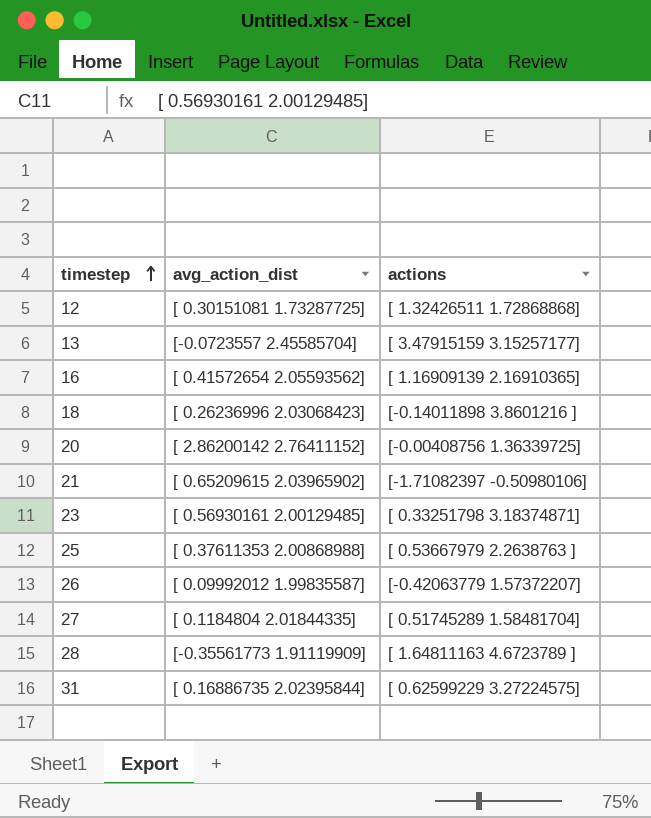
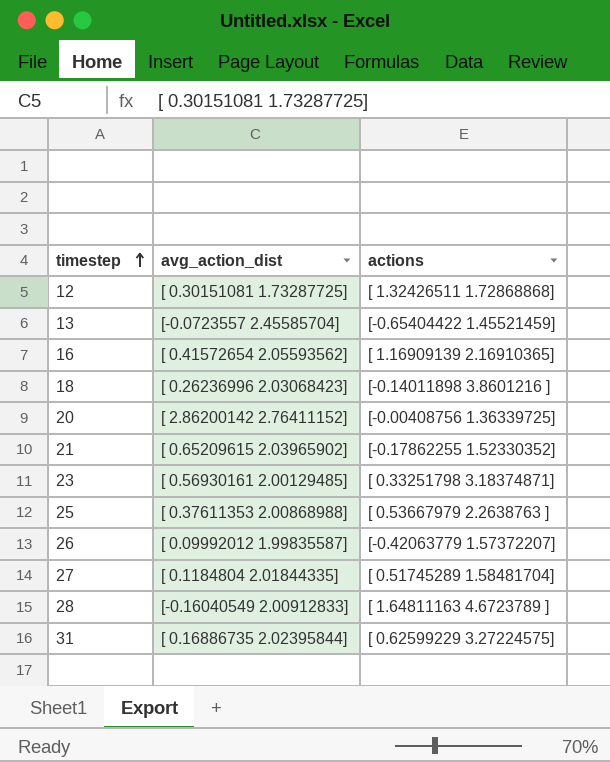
13 | actions: [ 3.47915159 3.15257177] -> [-0.65404422 1.45521459]
21 | actions: [-1.71082397 -0.50980106] -> [-0.17862255 1.52330352]
28 | avg_action_dist: [-0.35561773 1.91119909] -> [-0.16040549 2.00912833]

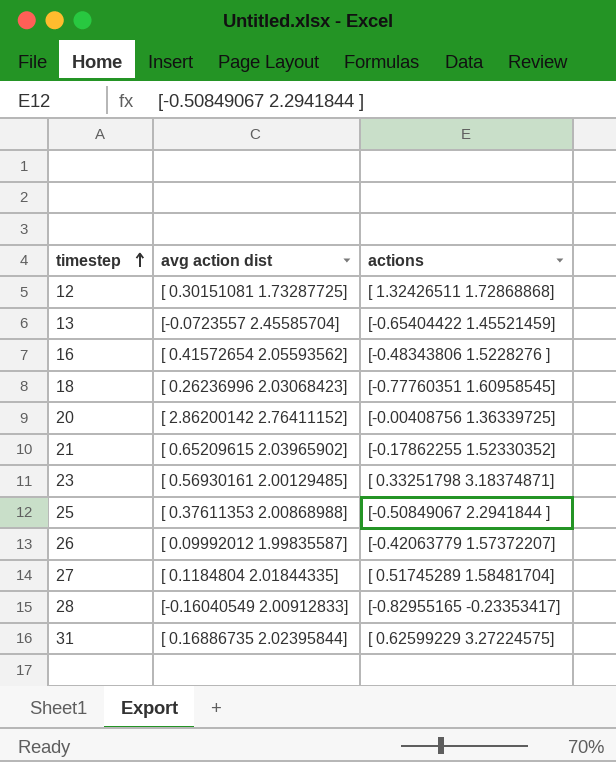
column name: avg_action_dist -> avg action dist
16 | actions: [ 1.16909139 2.16910365] -> [-0.48343806 1.5228276 ]
18 | actions: [-0.14011898 3.8601216 ] -> [-0.77760351 1.60958545]
25 | actions: [ 0.53667979 2.2638763 ] -> [-0.50849067 2.2941844 ]
28 | actions: [ 1.64811163 4.6723789 ] -> [-0.82955165 -0.23353417]

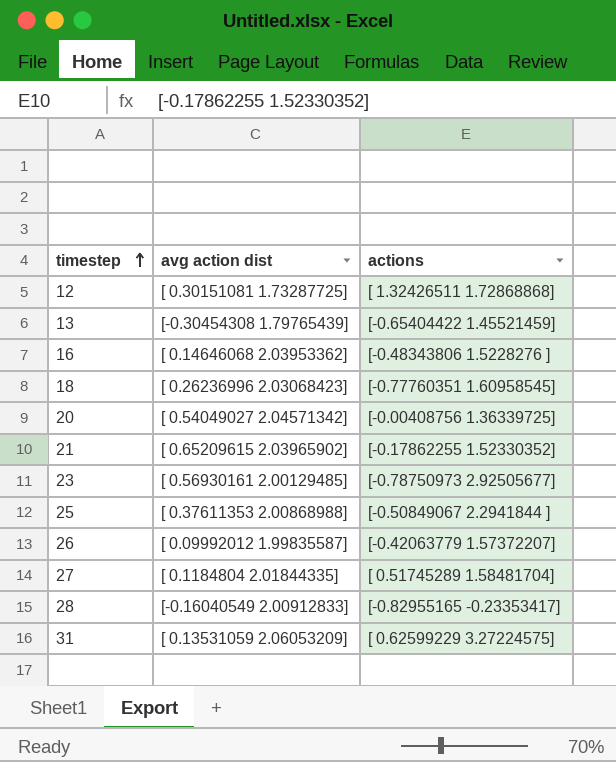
13 | avg action dist: [-0.0723557 2.45585704] -> [-0.30454308 1.79765439]
16 | avg action dist: [ 0.41572654 2.05593562] -> [ 0.14646068 2.03953362]
20 | avg action dist: [ 2.86200142 2.76411152] -> [ 0.54049027 2.04571342]
23 | actions: [ 0.33251798 3.18374871] -> [-0.78750973 2.92505677]
31 | avg action dist: [ 0.16886735 2.02395844] -> [ 0.13531059 2.06053209]

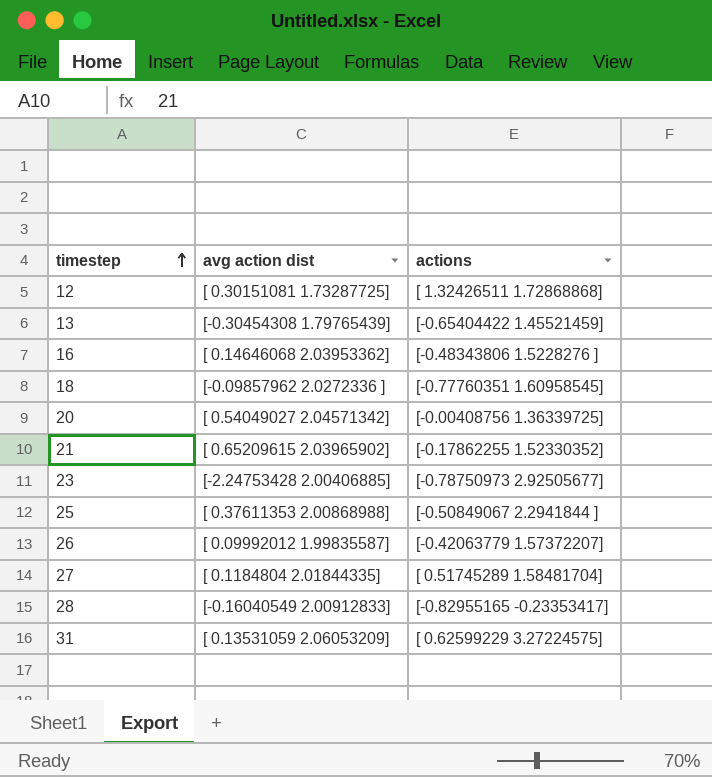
18 | avg action dist: [ 0.26236996 2.03068423] -> [-0.09857962 2.0272336 ]
23 | avg action dist: [ 0.56930161 2.00129485] -> [-2.24753428 2.00406885]

